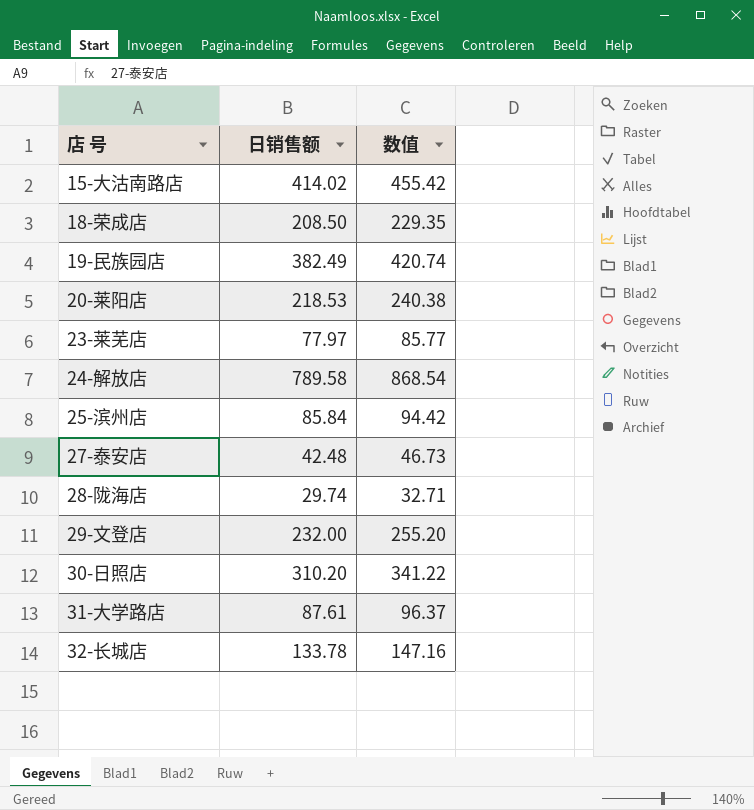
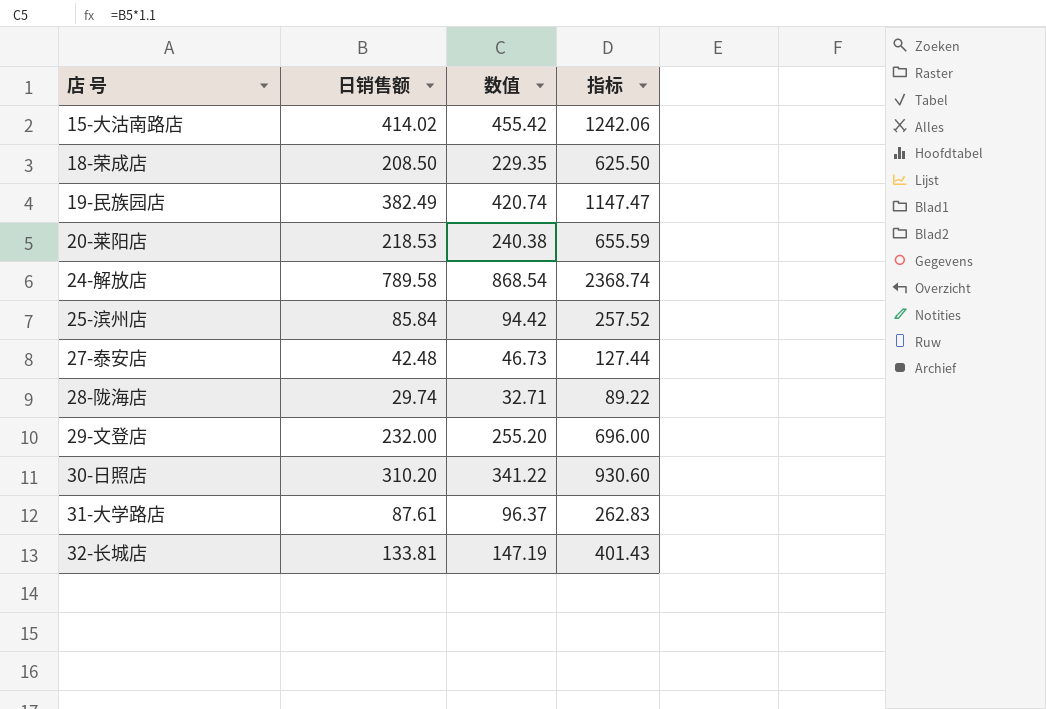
column 指标 | formula: none -> [日销售额] * 3
row 23-莱芜店: 77.97 | 85.77 -> none
32-长城店 | 日销售额: 133.78 -> 133.81
32-长城店 | 数值: 147.16 -> 147.19

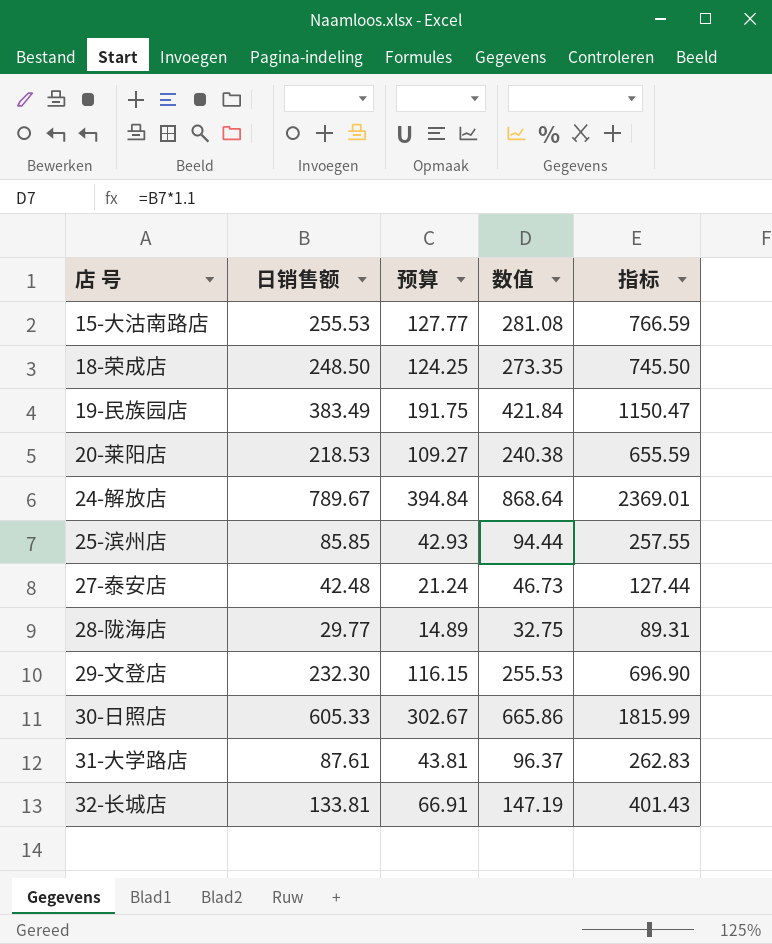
column 预算 | formula: none -> [日销售额] * 0.5
15-大沽南路店 | 日销售额: 414.02 -> 255.53
15-大沽南路店 | 数值: 455.42 -> 281.08
15-大沽南路店 | 指标: 1242.06 -> 766.59
18-荣成店 | 日销售额: 208.50 -> 248.50
18-荣成店 | 数值: 229.35 -> 273.35
18-荣成店 | 指标: 625.50 -> 745.50
19-民族园店 | 日销售额: 382.49 -> 383.49
19-民族园店 | 数值: 420.74 -> 421.84
19-民族园店 | 指标: 1147.47 -> 1150.47
24-解放店 | 日销售额: 789.58 -> 789.67
24-解放店 | 数值: 868.54 -> 868.64
24-解放店 | 指标: 2368.74 -> 2369.01
25-滨州店 | 日销售额: 85.84 -> 85.85
25-滨州店 | 数值: 94.42 -> 94.44
25-滨州店 | 指标: 257.52 -> 257.55
28-陇海店 | 日销售额: 29.74 -> 29.77
28-陇海店 | 数值: 32.71 -> 32.75
28-陇海店 | 指标: 89.22 -> 89.31
29-文登店 | 日销售额: 232.00 -> 232.30
29-文登店 | 数值: 255.20 -> 255.53
29-文登店 | 指标: 696.00 -> 696.90
30-日照店 | 日销售额: 310.20 -> 605.33
30-日照店 | 数值: 341.22 -> 665.86
30-日照店 | 指标: 930.60 -> 1815.99

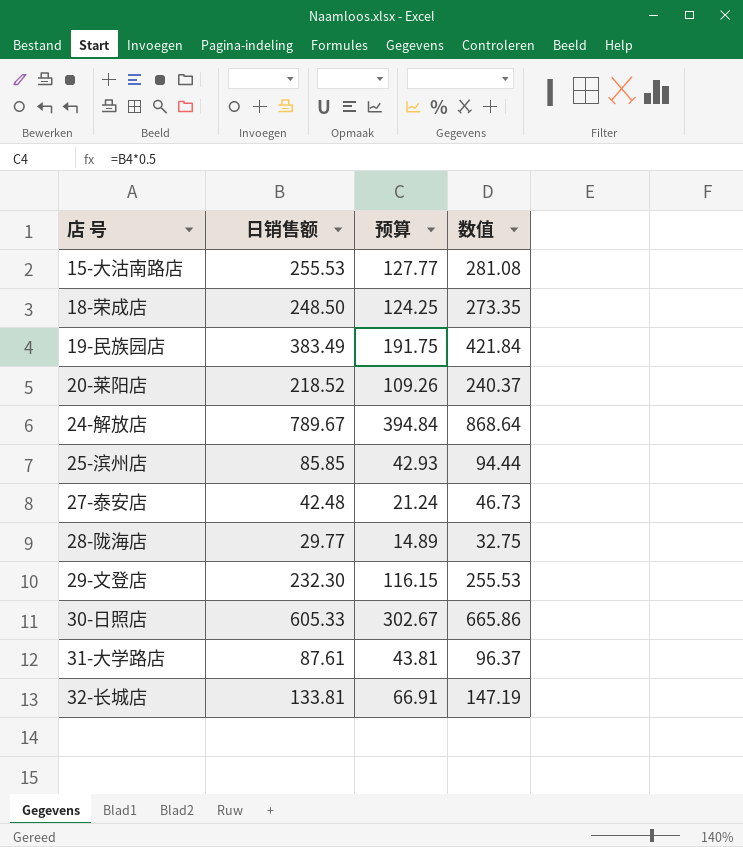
column 指标 | formula: [日销售额] * 3 -> none
20-莱阳店 | 日销售额: 218.53 -> 218.52
20-莱阳店 | 预算: 109.27 -> 109.26
20-莱阳店 | 数值: 240.38 -> 240.37

